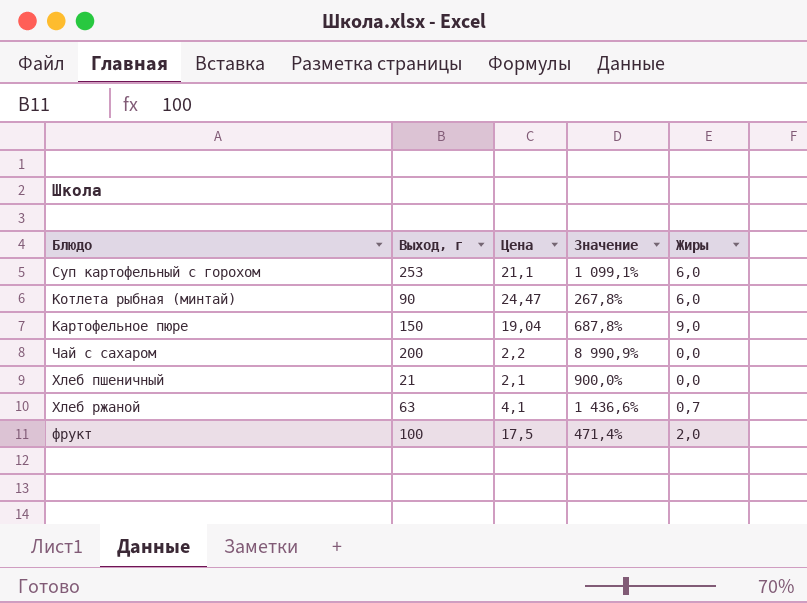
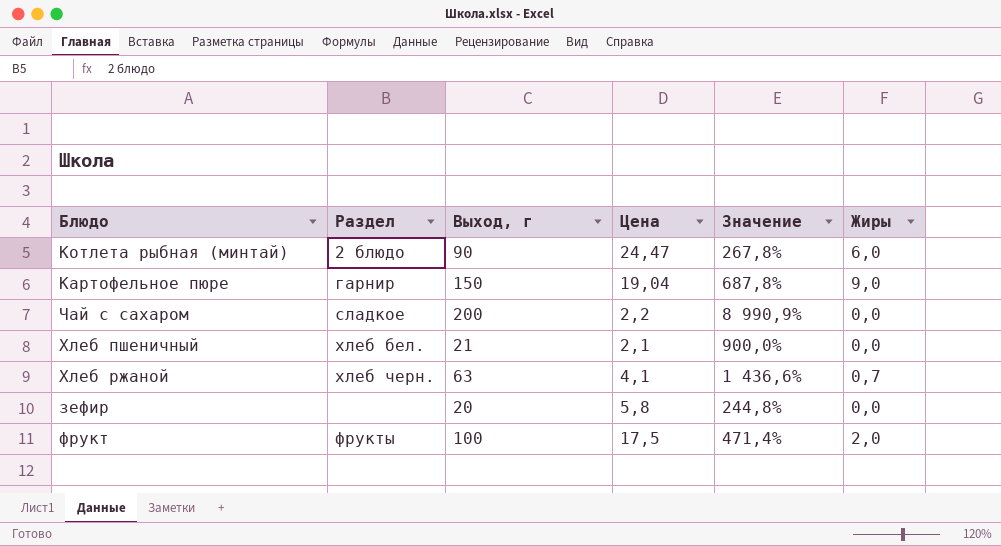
column Раздел | position: none -> 2
row Суп картофельный с горохом: 253 | 21,1 | 1 099,1% | 6,0 -> none
row зефир: none -> none | 20 | 5,8 | 244,8% | 0,0

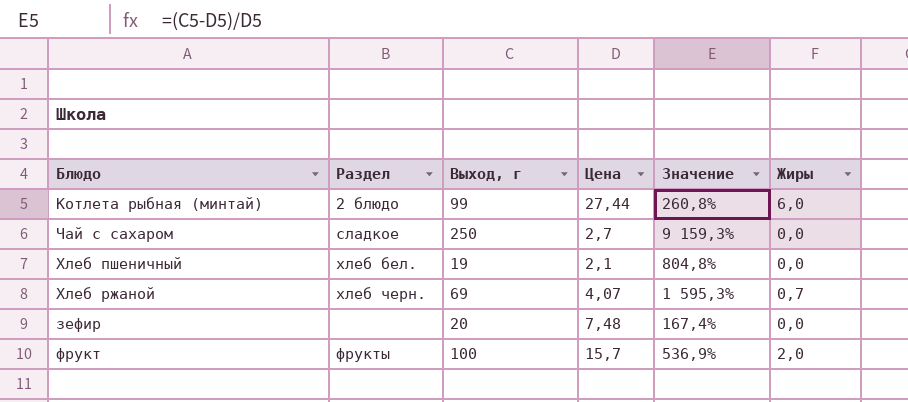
row Картофельное пюре: гарнир | 150 | 19,04 | 687,8% | 9,0 -> none
Котлета рыбная (минтай) | Выход, г: 90 -> 99
Котлета рыбная (минтай) | Цена: 24,47 -> 27,44
Котлета рыбная (минтай) | Значение: 267,8% -> 260,8%
Чай с сахаром | Выход, г: 200 -> 250
Чай с сахаром | Цена: 2,2 -> 2,7
Чай с сахаром | Значение: 8 990,9% -> 9 159,3%
Хлеб пшеничный | Выход, г: 21 -> 19
Хлеб пшеничный | Значение: 900,0% -> 804,8%
Хлеб ржаной | Выход, г: 63 -> 69
Хлеб ржаной | Цена: 4,1 -> 4,07
Хлеб ржаной | Значение: 1 436,6% -> 1 595,3%
зефир | Цена: 5,8 -> 7,48
зефир | Значение: 244,8% -> 167,4%
фрукт | Цена: 17,5 -> 15,7
фрукт | Значение: 471,4% -> 536,9%

